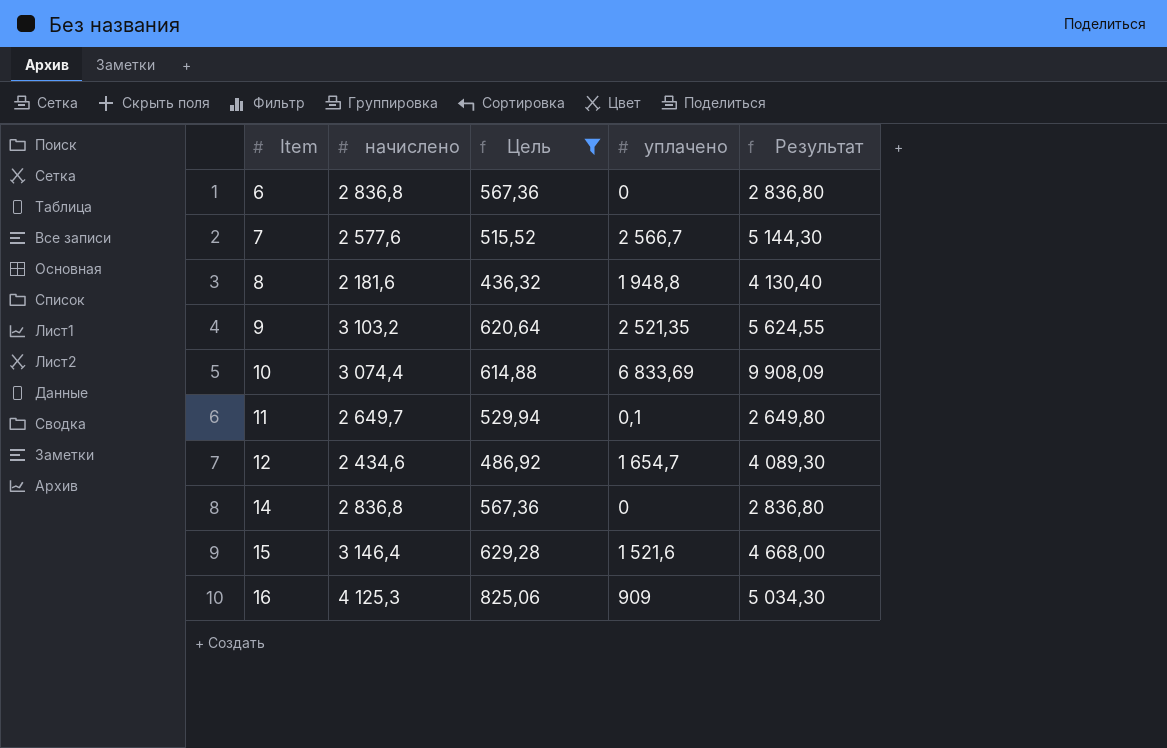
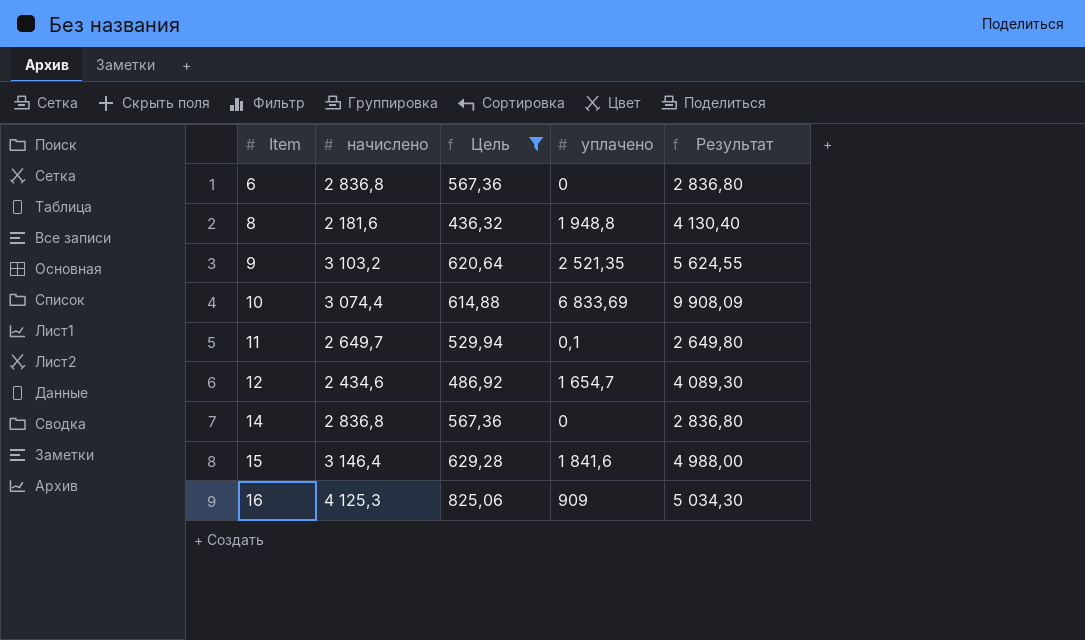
row 7: 2 577,6 | 515,52 | 2 566,7 | 5 144,30 -> none
15 | уплачено: 1 521,6 -> 1 841,6
15 | Результат: 4 668,00 -> 4 988,00

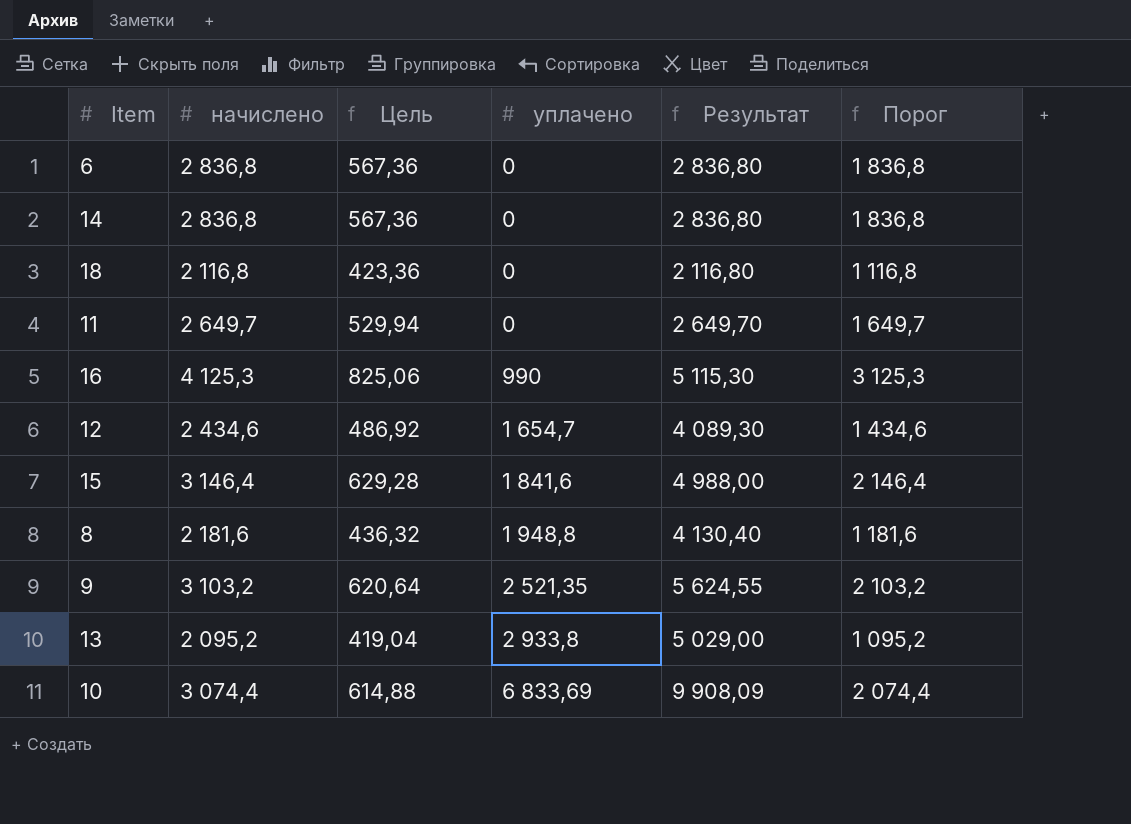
filter: Цель >= 436,32 -> none
row order: Item ascending -> уплачено ascending
column Порог | formula: none -> [начислено] - 1000
11 | уплачено: 0,1 -> 0
11 | Результат: 2 649,80 -> 2 649,70
16 | уплачено: 909 -> 990
16 | Результат: 5 034,30 -> 5 115,30

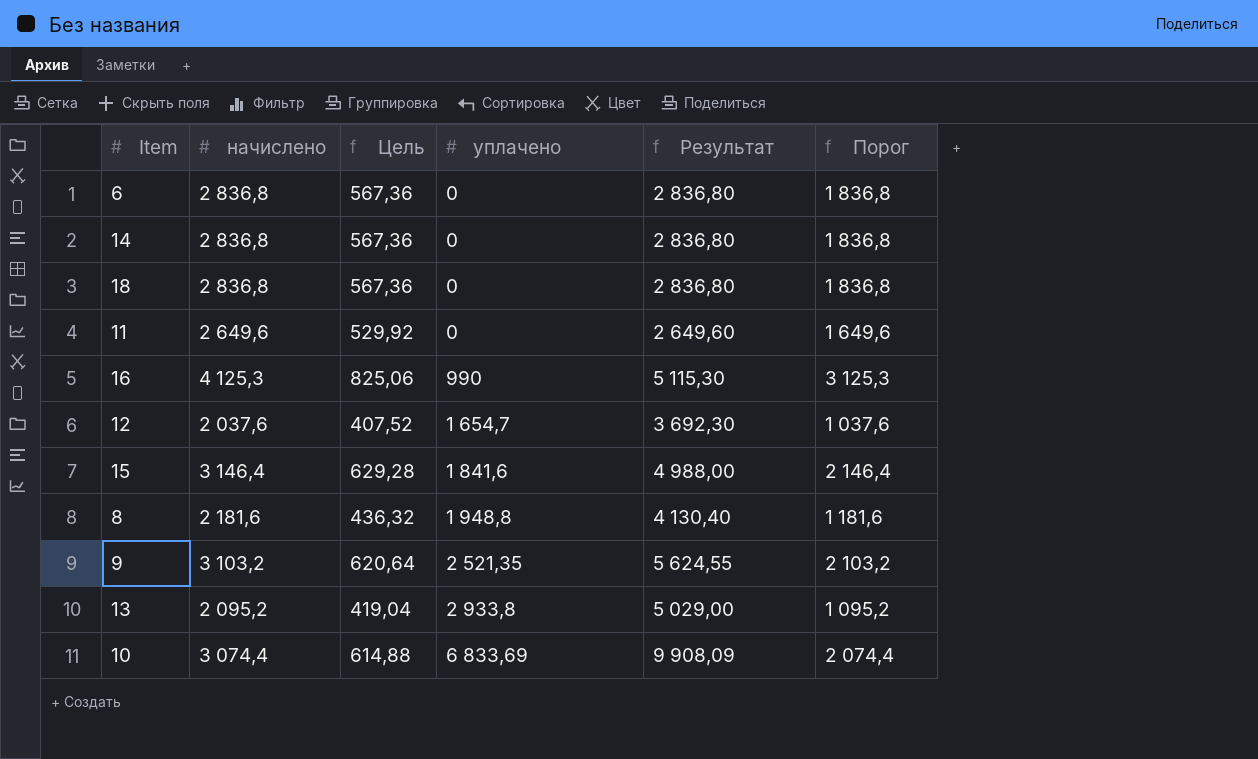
18 | начислено: 2 116,8 -> 2 836,8
18 | Цель: 423,36 -> 567,36
18 | Результат: 2 116,80 -> 2 836,80
18 | Порог: 1 116,8 -> 1 836,8
11 | начислено: 2 649,7 -> 2 649,6
11 | Цель: 529,94 -> 529,92
11 | Результат: 2 649,70 -> 2 649,60
11 | Порог: 1 649,7 -> 1 649,6
12 | начислено: 2 434,6 -> 2 037,6
12 | Цель: 486,92 -> 407,52
12 | Результат: 4 089,30 -> 3 692,30
12 | Порог: 1 434,6 -> 1 037,6

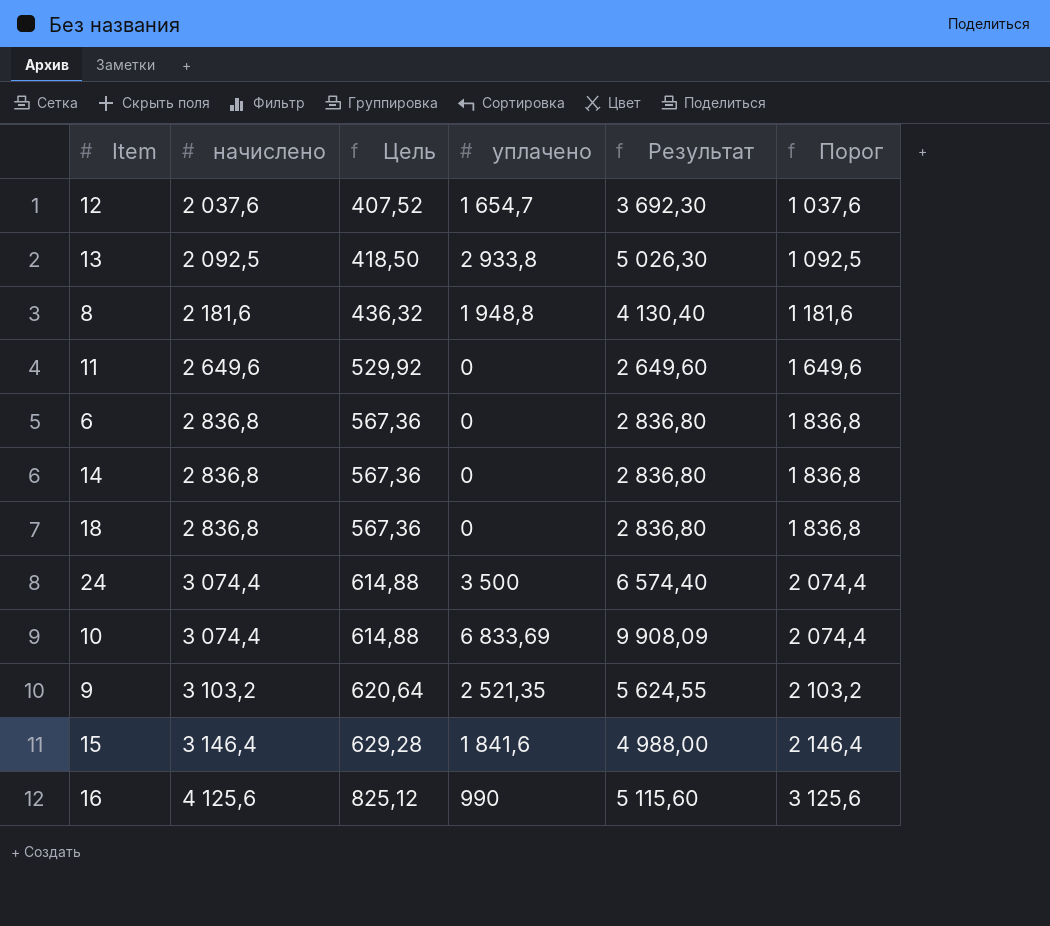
row order: уплачено ascending -> начислено ascending
13 | начислено: 2 095,2 -> 2 092,5
13 | Цель: 419,04 -> 418,50
13 | Результат: 5 029,00 -> 5 026,30
13 | Порог: 1 095,2 -> 1 092,5
row 24: none -> 3 074,4 | 614,88 | 3 500 | 6 574,40 | 2 074,4
16 | начислено: 4 125,3 -> 4 125,6
16 | Цель: 825,06 -> 825,12
16 | Результат: 5 115,30 -> 5 115,60
16 | Порог: 3 125,3 -> 3 125,6

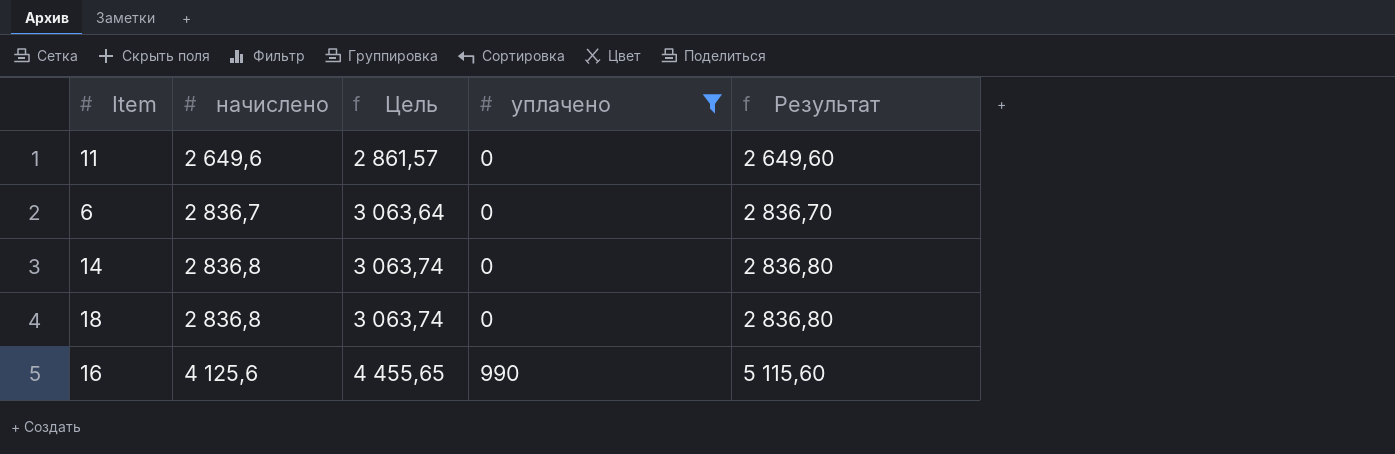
filter: none -> уплачено <= 990
column Порог | formula: [начислено] - 1000 -> none
column Цель | formula: [начислено] * 0,2 -> [начислено] * 1,08
6 | начислено: 2 836,8 -> 2 836,7
6 | Результат: 2 836,80 -> 2 836,70

